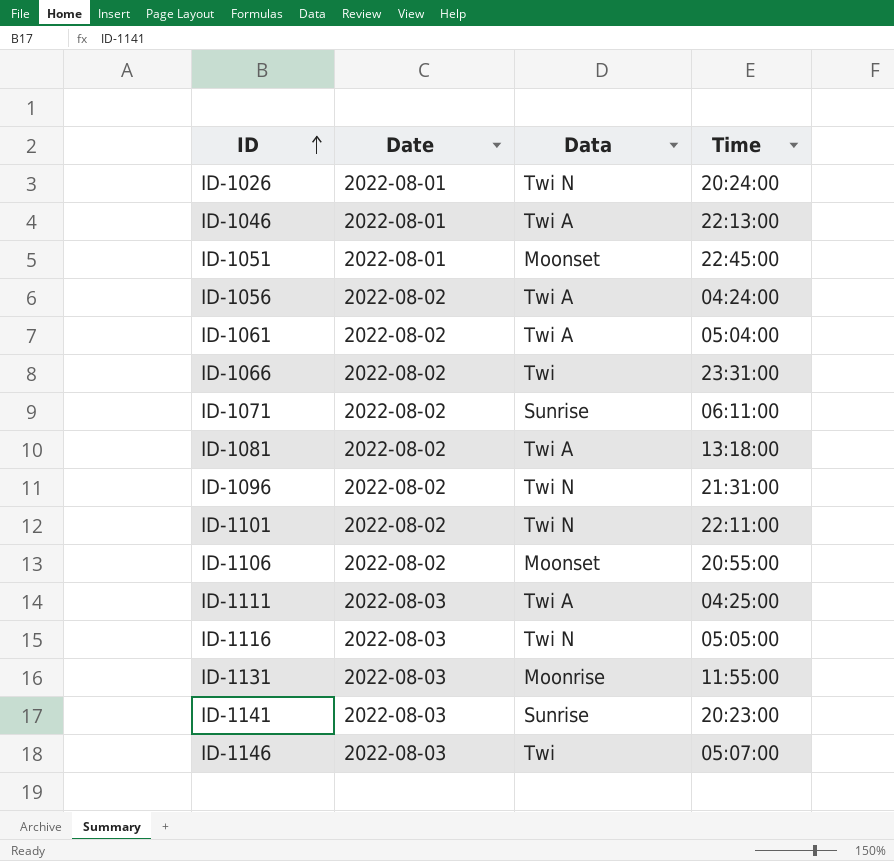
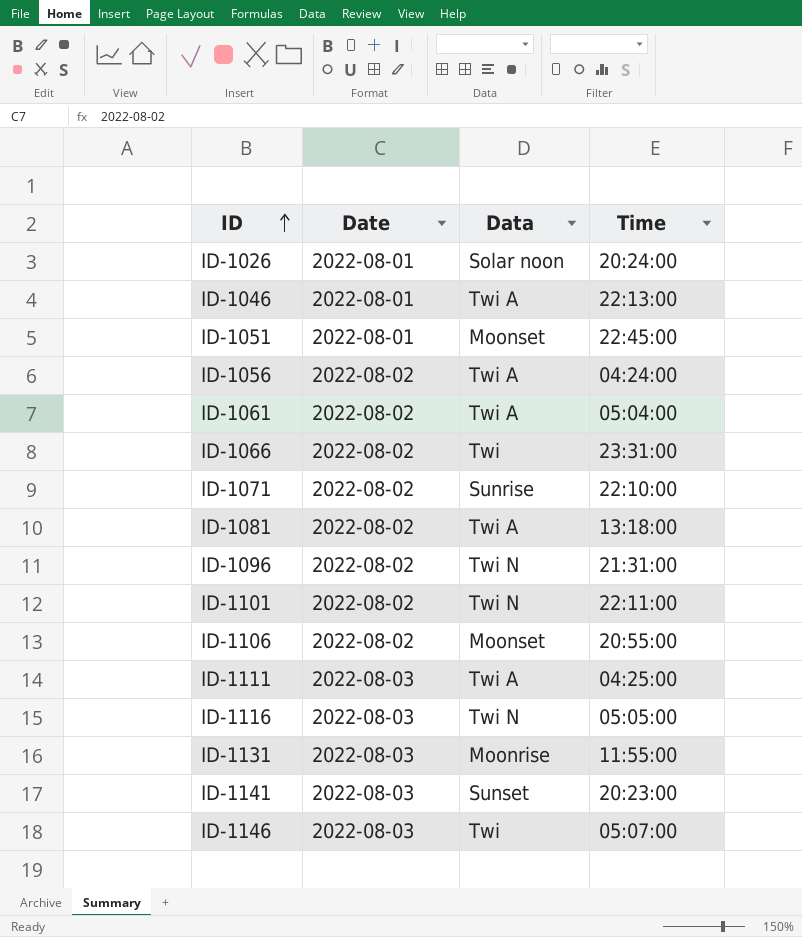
ID-1026 | Data: Twi N -> Solar noon
ID-1071 | Time: 06:11:00 -> 22:10:00
ID-1141 | Data: Sunrise -> Sunset

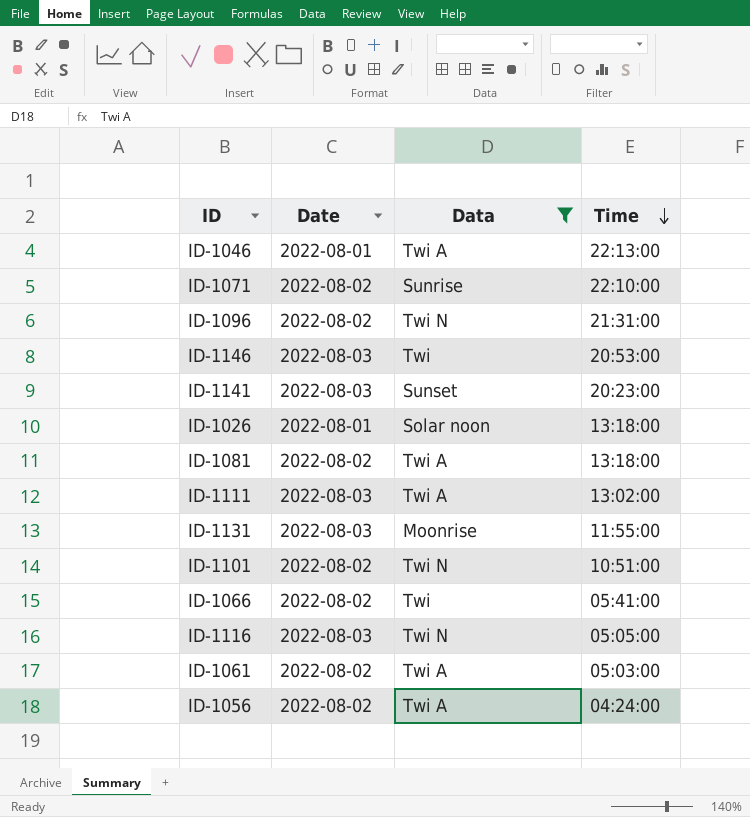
filter: none -> Data != Moonset
row order: ID ascending -> Time descending
ID-1146 | Time: 05:07:00 -> 20:53:00
ID-1026 | Time: 20:24:00 -> 13:18:00
ID-1111 | Time: 04:25:00 -> 13:02:00
ID-1101 | Time: 22:11:00 -> 10:51:00
ID-1066 | Time: 23:31:00 -> 05:41:00
ID-1061 | Time: 05:04:00 -> 05:03:00

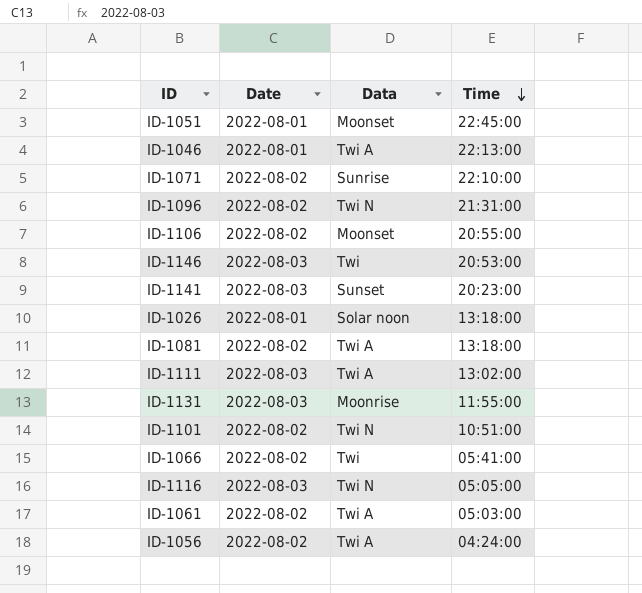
filter: Data != Moonset -> none

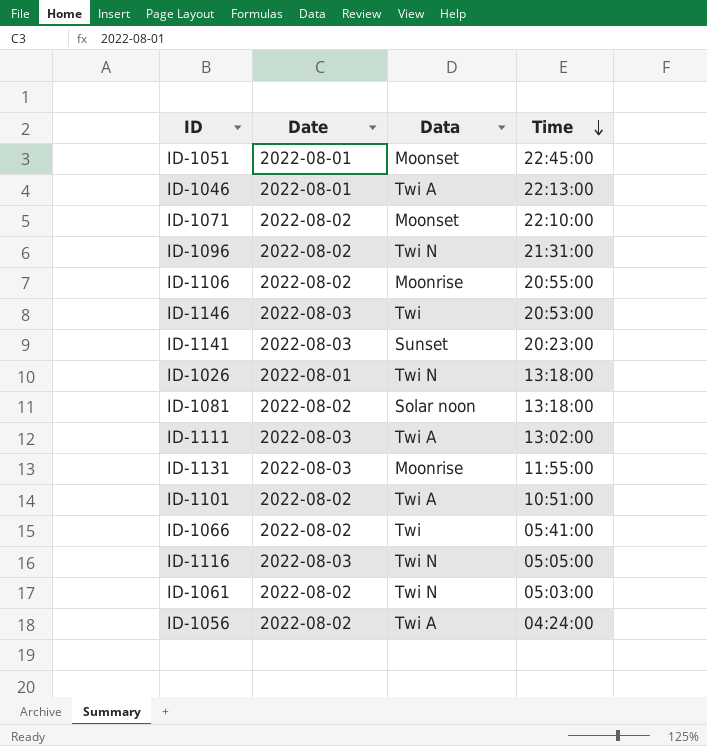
ID-1071 | Data: Sunrise -> Moonset
ID-1106 | Data: Moonset -> Moonrise
ID-1026 | Data: Solar noon -> Twi N
ID-1081 | Data: Twi A -> Solar noon
ID-1101 | Data: Twi N -> Twi A
ID-1061 | Data: Twi A -> Twi N

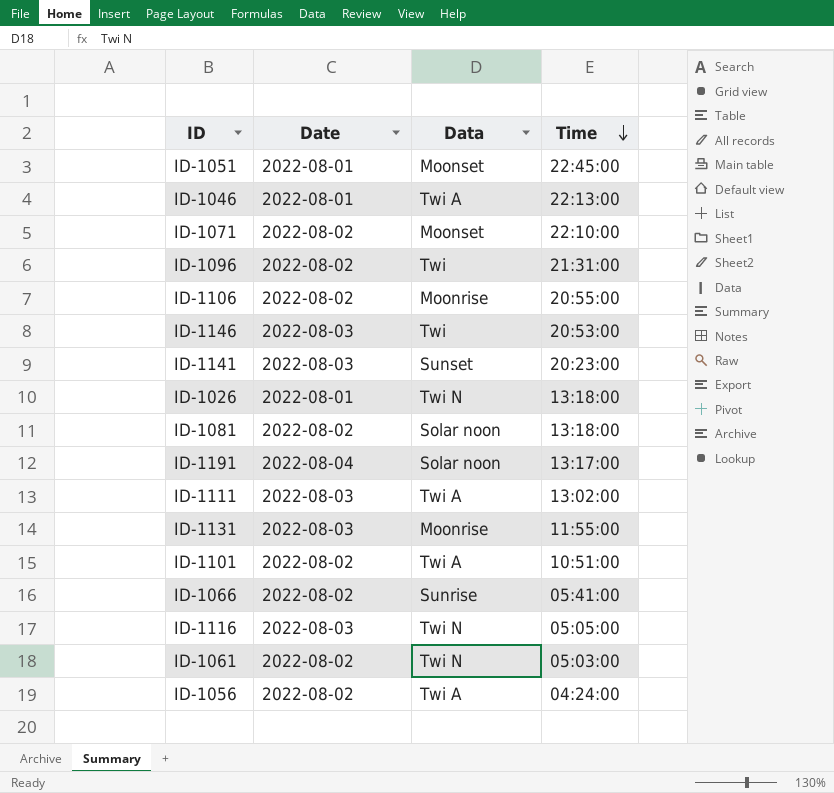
ID-1096 | Data: Twi N -> Twi
row ID-1191: none -> 2022-08-04 | Solar noon | 13:17:00
ID-1066 | Data: Twi -> Sunrise

